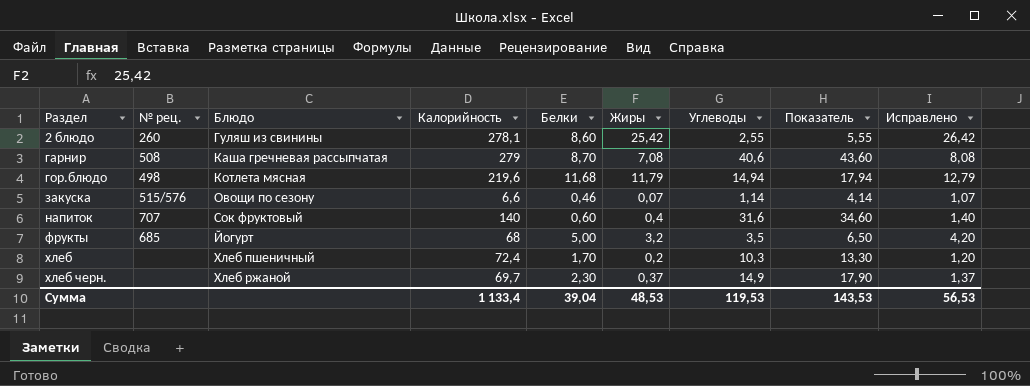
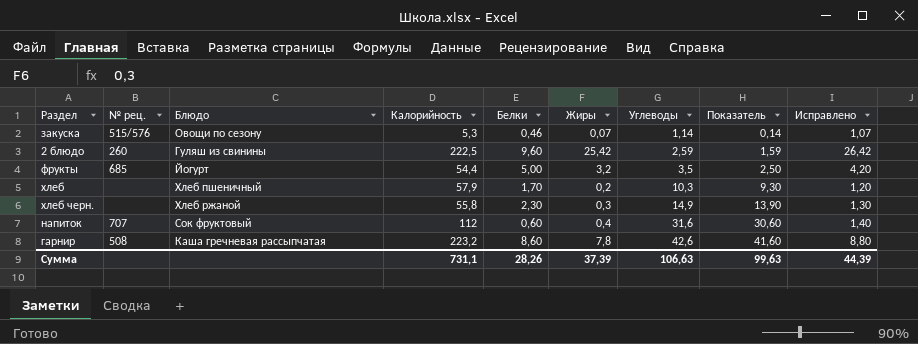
row order: Раздел ascending -> Углеводы ascending
column Показатель | formula: [Углеводы] + 3 -> [Углеводы] - 1
row гор.блюдо: 498 | Котлета мясная | 219,6 | 11,68 | 11,79 | 14,94 | 17,94 | 12,79 -> none
закуска | Калорийность: 6,6 -> 5,3
2 блюдо | Калорийность: 278,1 -> 222,5
2 блюдо | Белки: 8,60 -> 9,60
2 блюдо | Углеводы: 2,55 -> 2,59
фрукты | Калорийность: 68 -> 54,4
хлеб | Калорийность: 72,4 -> 57,9
хлеб черн. | Калорийность: 69,7 -> 55,8
хлеб черн. | Жиры: 0,37 -> 0,3
хлеб черн. | Исправлено: 1,37 -> 1,30
напиток | Калорийность: 140 -> 112
гарнир | Калорийность: 279 -> 223,2
гарнир | Белки: 8,70 -> 8,60
гарнир | Жиры: 7,08 -> 7,8
гарнир | Углеводы: 40,6 -> 42,6
гарнир | Исправлено: 8,08 -> 8,80
Сумма | Калорийность: 1 133,4 -> 731,1
Сумма | Белки: 39,04 -> 28,26
Сумма | Жиры: 48,53 -> 37,39
Сумма | Углеводы: 119,53 -> 106,63
Сумма | Показатель: 143,53 -> 99,63
Сумма | Исправлено: 56,53 -> 44,39

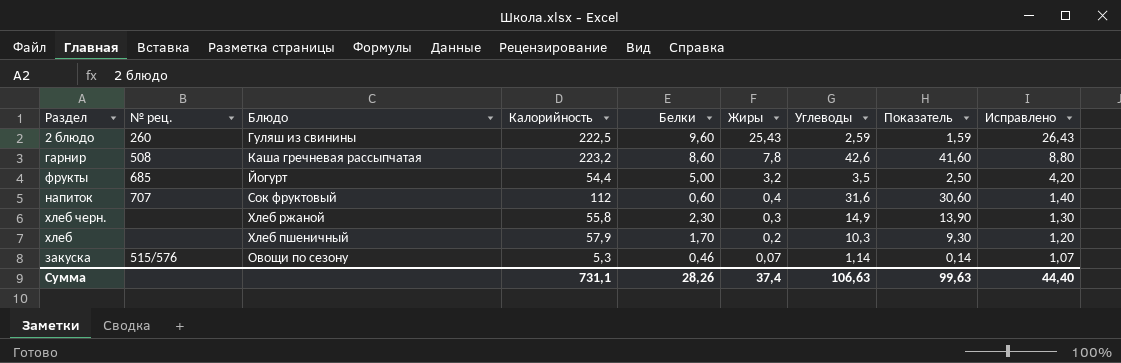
row order: Углеводы ascending -> Жиры descending
2 блюдо | Жиры: 25,42 -> 25,43
2 блюдо | Исправлено: 26,42 -> 26,43
Сумма | Жиры: 37,39 -> 37,4
Сумма | Исправлено: 44,39 -> 44,40

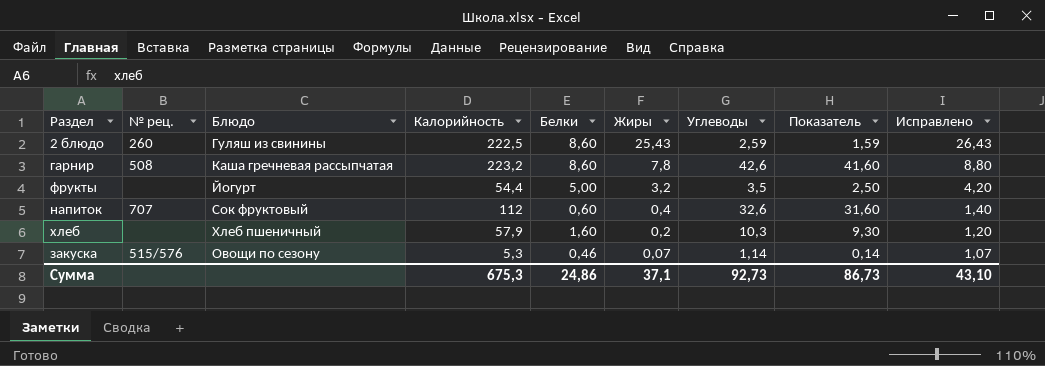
row хлеб черн.: none | Хлеб ржаной | 55,8 | 2,30 | 0,3 | 14,9 | 13,90 | 1,30 -> none
2 блюдо | Белки: 9,60 -> 8,60
фрукты | № рец.: 685 -> none
напиток | Углеводы: 31,6 -> 32,6
напиток | Показатель: 30,60 -> 31,60
хлеб | Белки: 1,70 -> 1,60
Сумма | Калорийность: 731,1 -> 675,3
Сумма | Белки: 28,26 -> 24,86
Сумма | Жиры: 37,4 -> 37,1
Сумма | Углеводы: 106,63 -> 92,73
Сумма | Показатель: 99,63 -> 86,73
Сумма | Исправлено: 44,40 -> 43,10

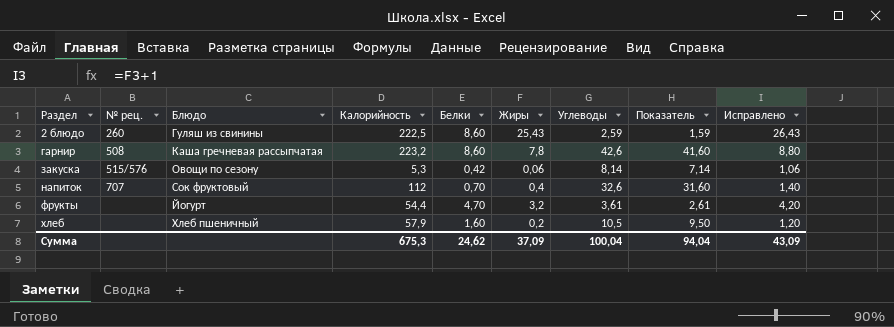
row order: Жиры descending -> Раздел ascending
закуска | Белки: 0,46 -> 0,42
закуска | Жиры: 0,07 -> 0,06
закуска | Углеводы: 1,14 -> 8,14
закуска | Показатель: 0,14 -> 7,14
закуска | Исправлено: 1,07 -> 1,06
напиток | Белки: 0,60 -> 0,70
фрукты | Белки: 5,00 -> 4,70
фрукты | Углеводы: 3,5 -> 3,61
фрукты | Показатель: 2,50 -> 2,61
хлеб | Углеводы: 10,3 -> 10,5
хлеб | Показатель: 9,30 -> 9,50
Сумма | Белки: 24,86 -> 24,62
Сумма | Жиры: 37,1 -> 37,09
Сумма | Углеводы: 92,73 -> 100,04
Сумма | Показатель: 86,73 -> 94,04
Сумма | Исправлено: 43,10 -> 43,09

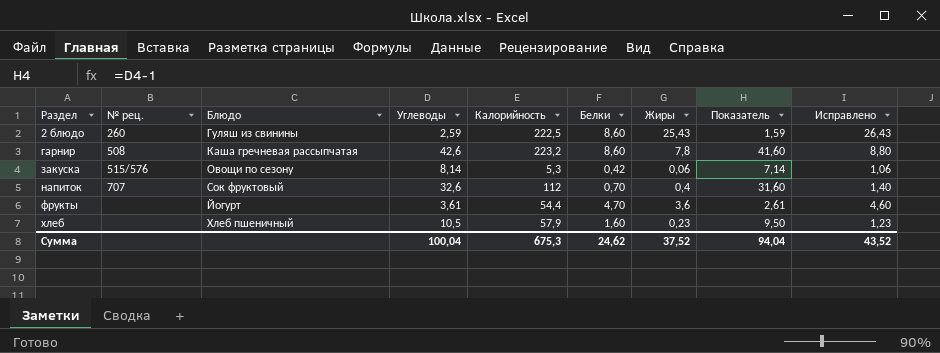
column Углеводы | position: 7 -> 4
фрукты | Жиры: 3,2 -> 3,6
фрукты | Исправлено: 4,20 -> 4,60
хлеб | Жиры: 0,2 -> 0,23
хлеб | Исправлено: 1,20 -> 1,23
Сумма | Жиры: 37,09 -> 37,52
Сумма | Исправлено: 43,09 -> 43,52

